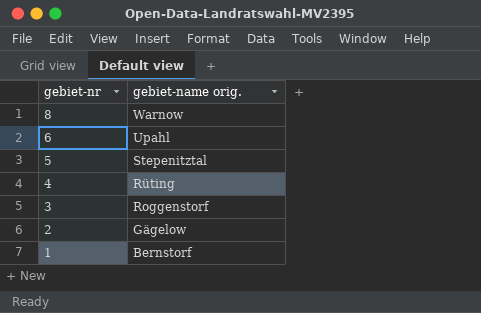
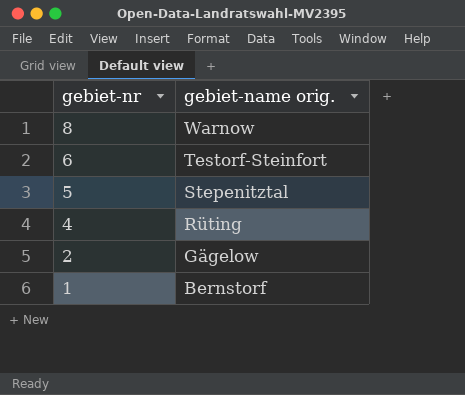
row 3: Roggenstorf -> none
6 | gebiet-name orig.: Upahl -> Testorf-Steinfort

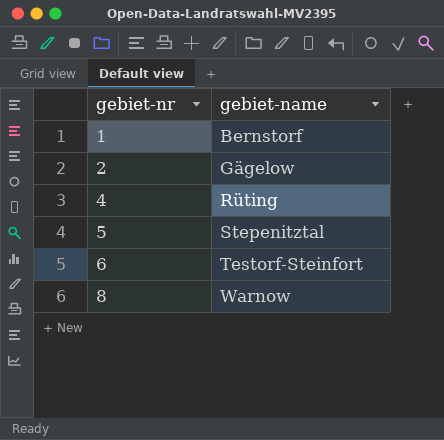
row order: gebiet-nr descending -> gebiet-nr ascending
column name: gebiet-name orig. -> gebiet-name

